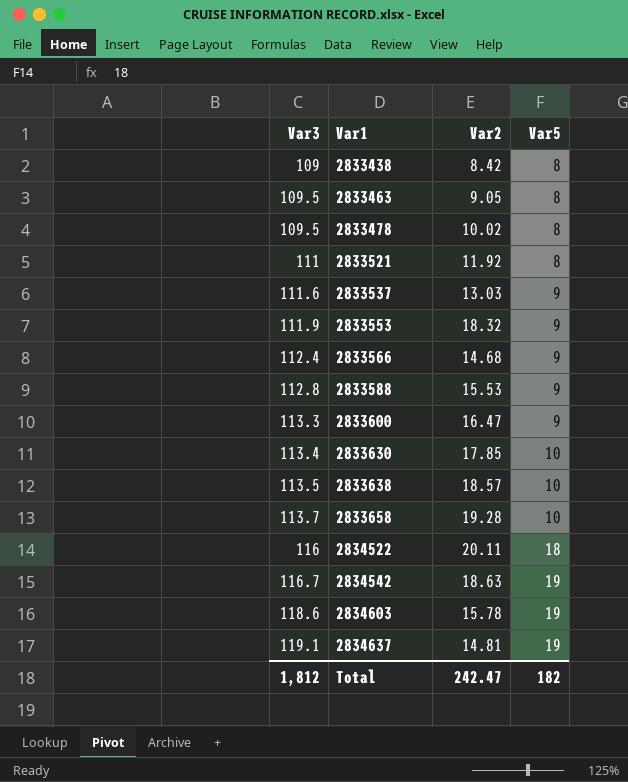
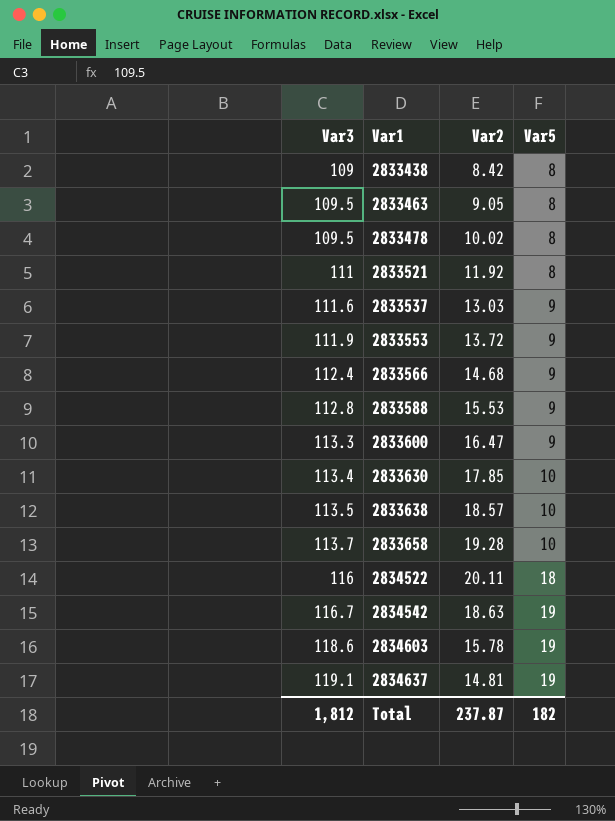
2833553 | Var2: 18.32 -> 13.72
Total | Var2: 242.47 -> 237.87

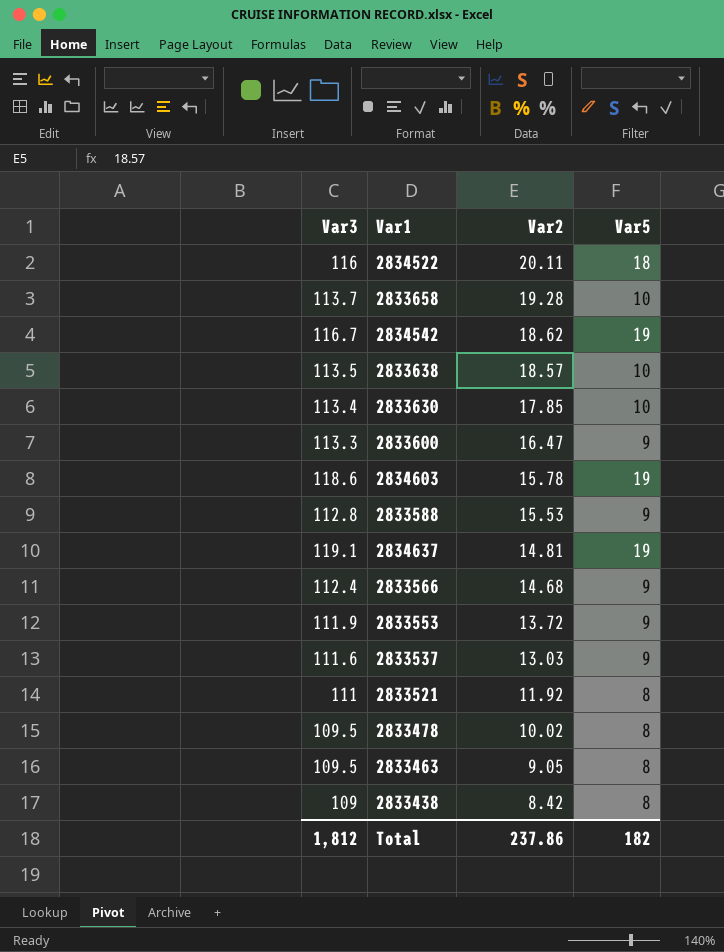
row order: Var3 ascending -> Var2 descending
2834542 | Var2: 18.63 -> 18.62
Total | Var2: 237.87 -> 237.86

